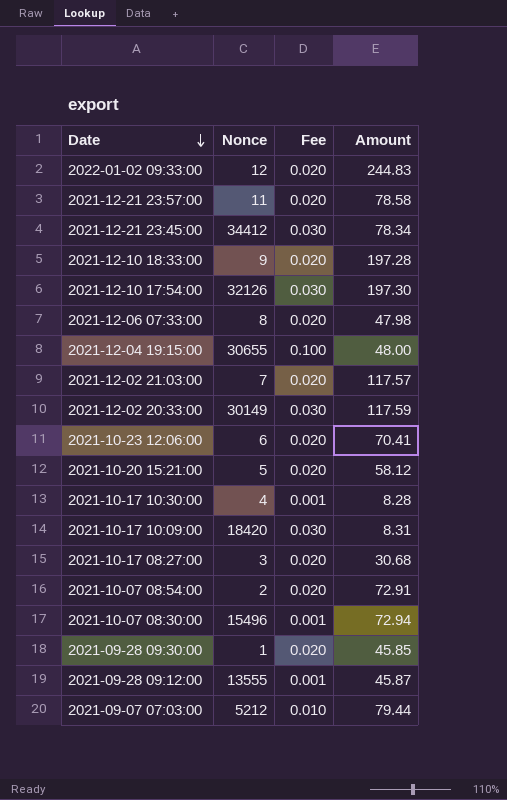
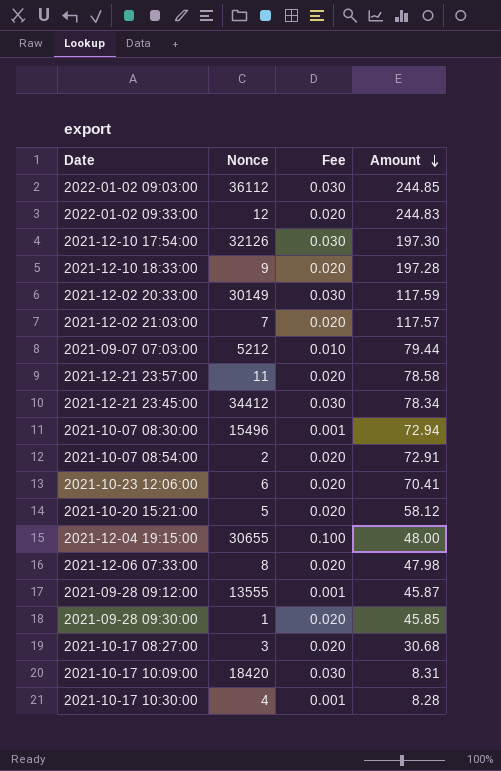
row order: Date descending -> Amount descending
row 2022-01-02 09:03:00: none -> 36112 | 0.030 | 244.85

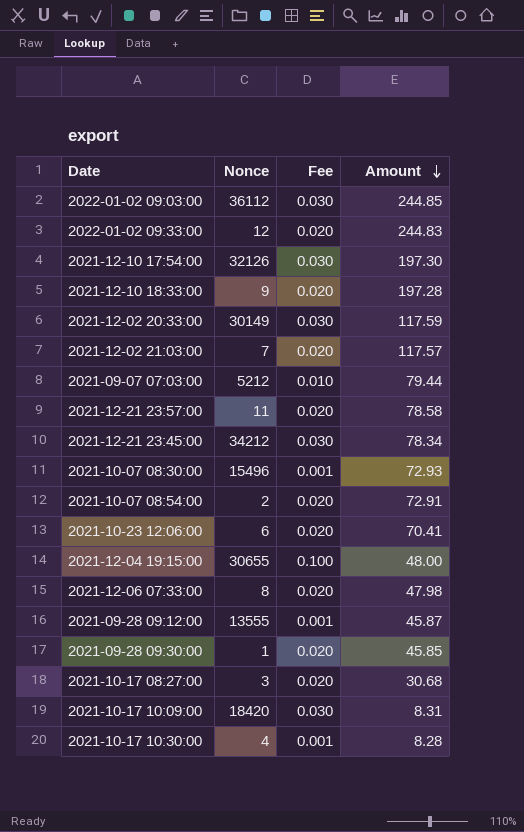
row 2021-10-20 15:21:00: 5 | 0.020 | 58.12 -> none
2021-12-21 23:45:00 | Nonce: 34412 -> 34212
2021-10-07 08:30:00 | Amount: 72.94 -> 72.93

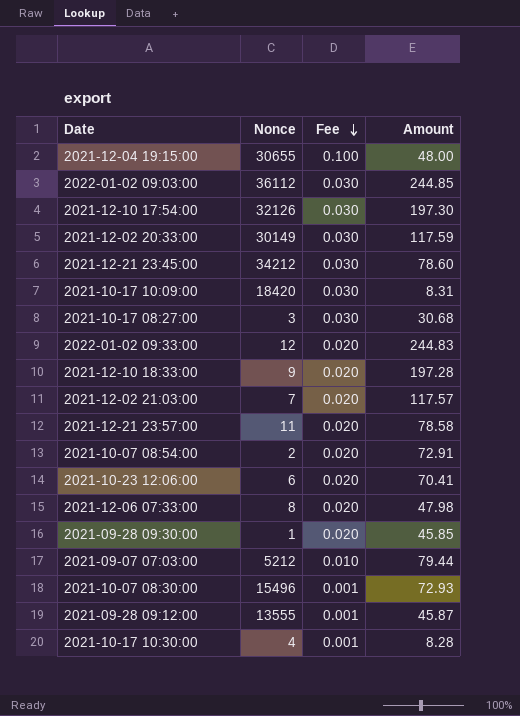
row order: Amount descending -> Fee descending
2021-12-21 23:45:00 | Amount: 78.34 -> 78.60
2021-10-17 08:27:00 | Fee: 0.020 -> 0.030

